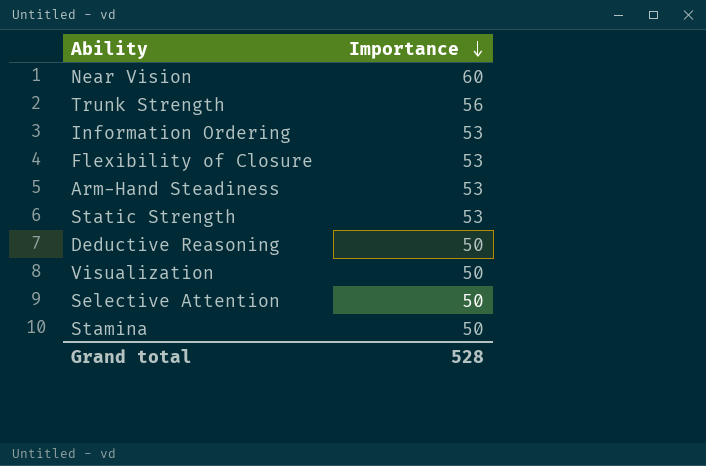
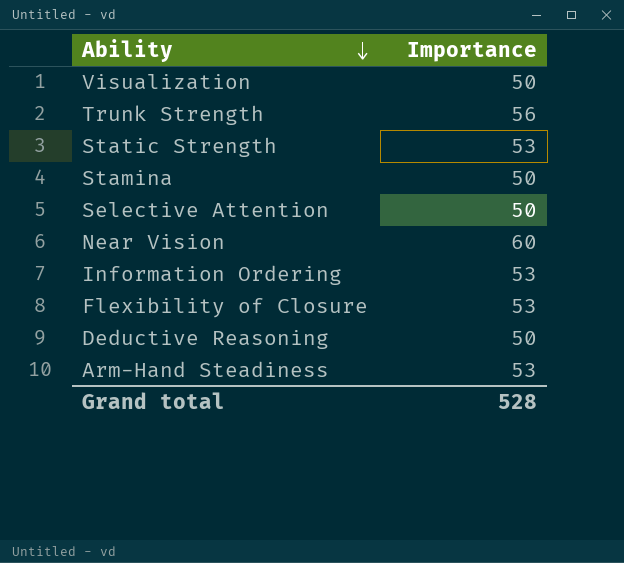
row order: Importance descending -> Ability descending

